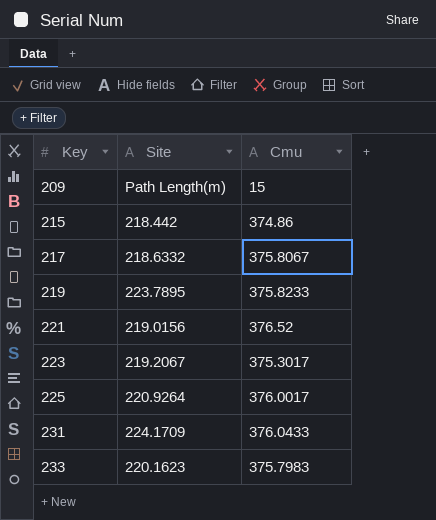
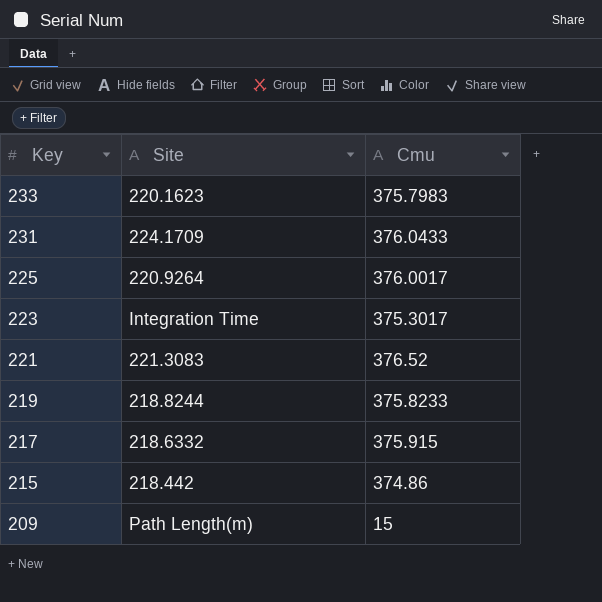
row order: Key ascending -> Key descending
223 | Site: 219.2067 -> Integration Time
221 | Site: 219.0156 -> 221.3083
219 | Site: 223.7895 -> 218.8244
217 | Cmu: 375.8067 -> 375.915

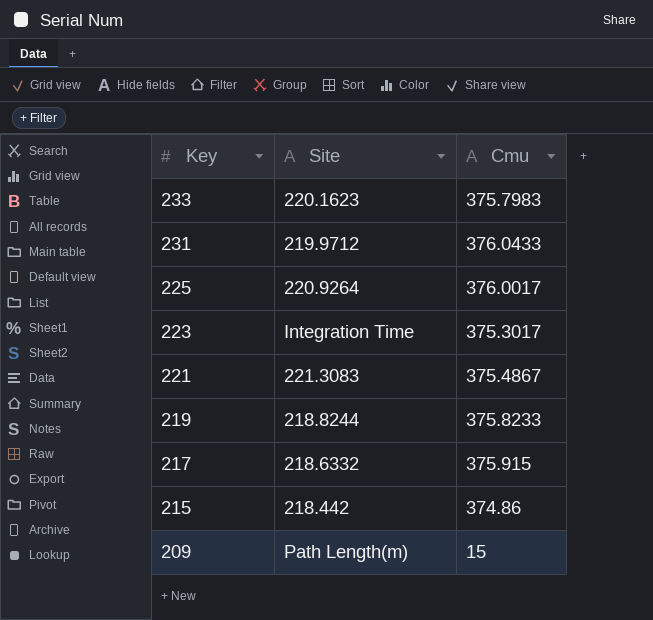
231 | Site: 224.1709 -> 219.9712
221 | Cmu: 376.52 -> 375.4867

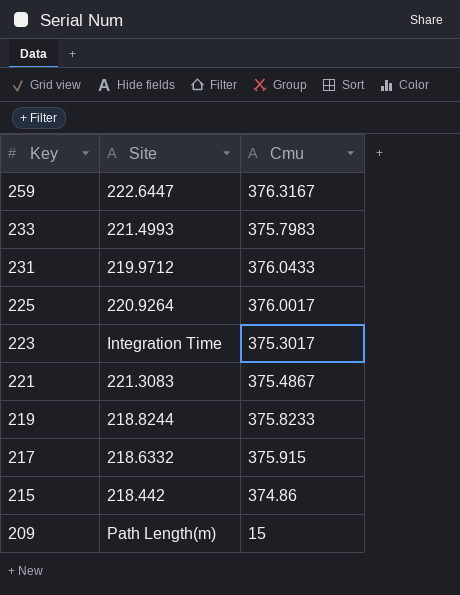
row 259: none -> 222.6447 | 376.3167
233 | Site: 220.1623 -> 221.4993

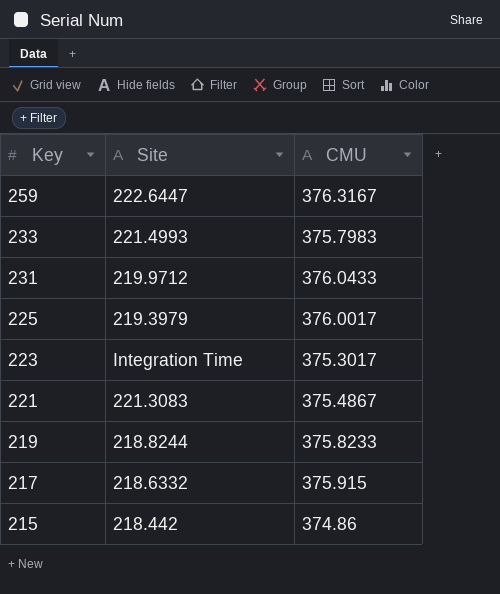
column name: Cmu -> CMU
row 209: Path Length(m) | 15 -> none
225 | Site: 220.9264 -> 219.3979

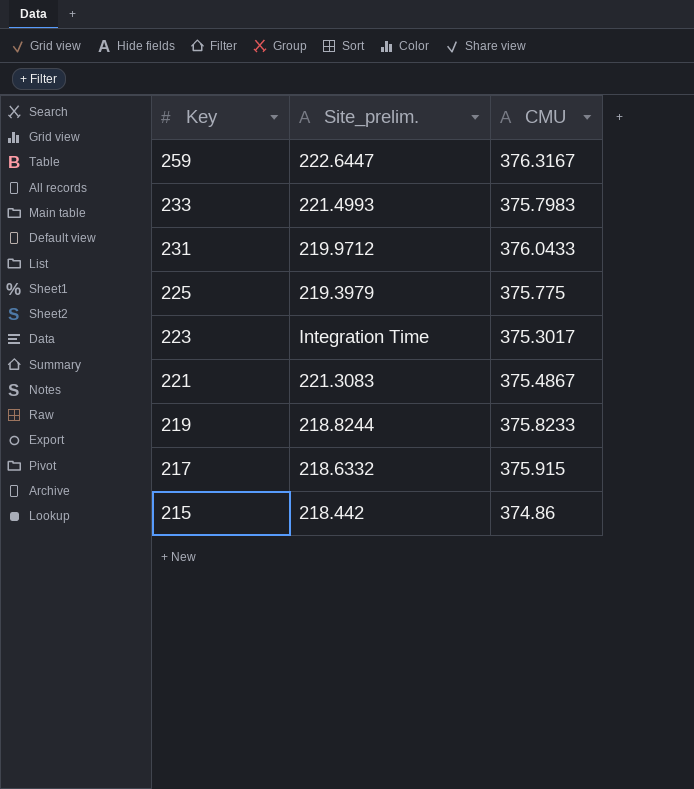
column name: Site -> Site_prelim.
225 | CMU: 376.0017 -> 375.775

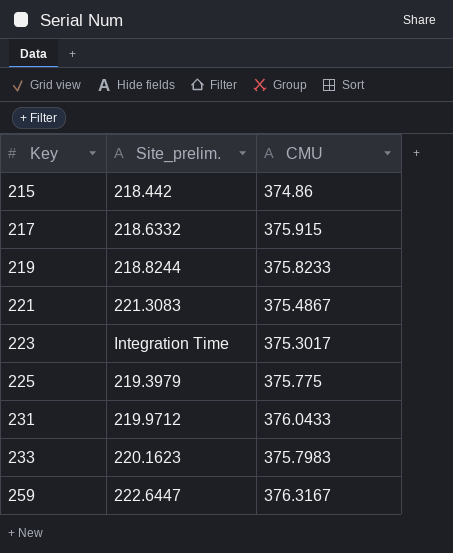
row order: Key descending -> Key ascending
233 | Site_prelim.: 221.4993 -> 220.1623

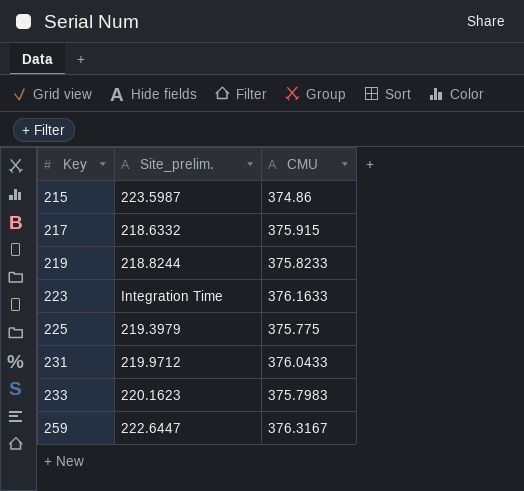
row 221: 221.3083 | 375.4867 -> none
215 | Site_prelim.: 218.442 -> 223.5987
223 | CMU: 375.3017 -> 376.1633

